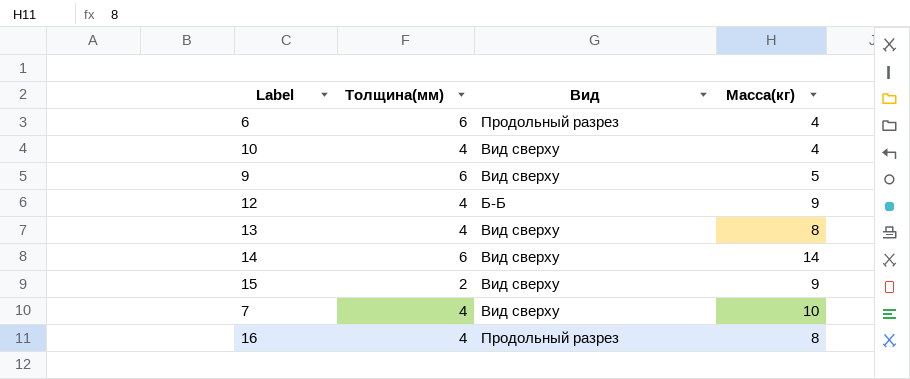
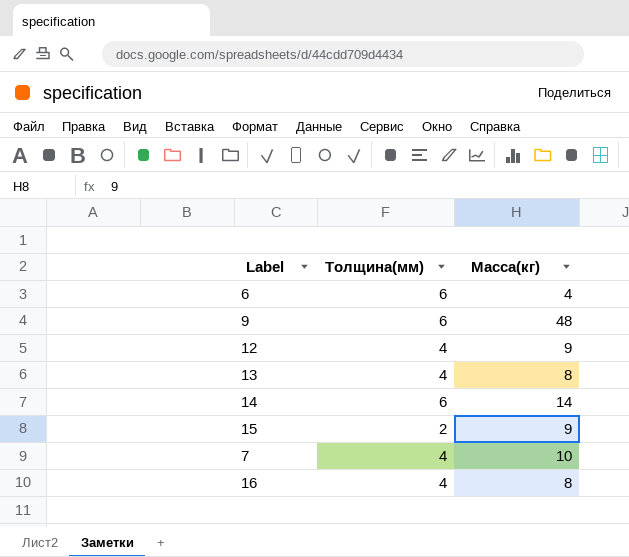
column Вид | position: 3 -> none
row 10: 4 | Вид сверху | 4 -> none
9 | Масса(кг): 5 -> 48

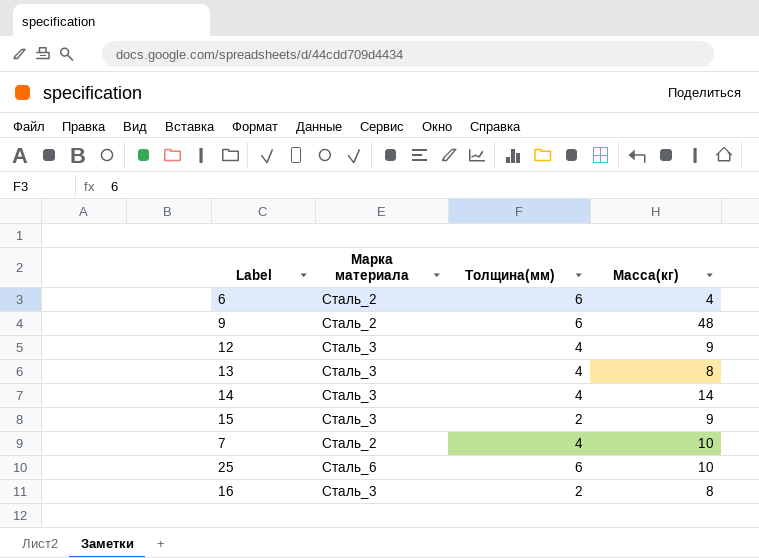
column Марка материала | position: none -> 2
14 | Толщина(мм): 6 -> 4
row 25: none -> Сталь_6 | 6 | 10
16 | Толщина(мм): 4 -> 2

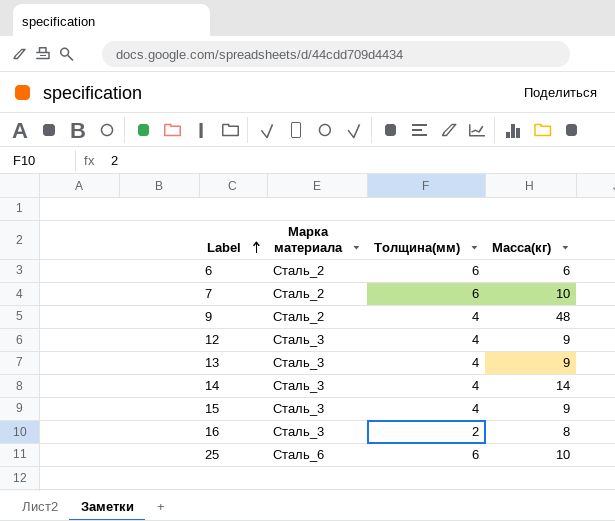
row order: none -> Label ascending
6 | Масса(кг): 4 -> 6
7 | Толщина(мм): 4 -> 6
9 | Толщина(мм): 6 -> 4
13 | Масса(кг): 8 -> 9
15 | Толщина(мм): 2 -> 4

